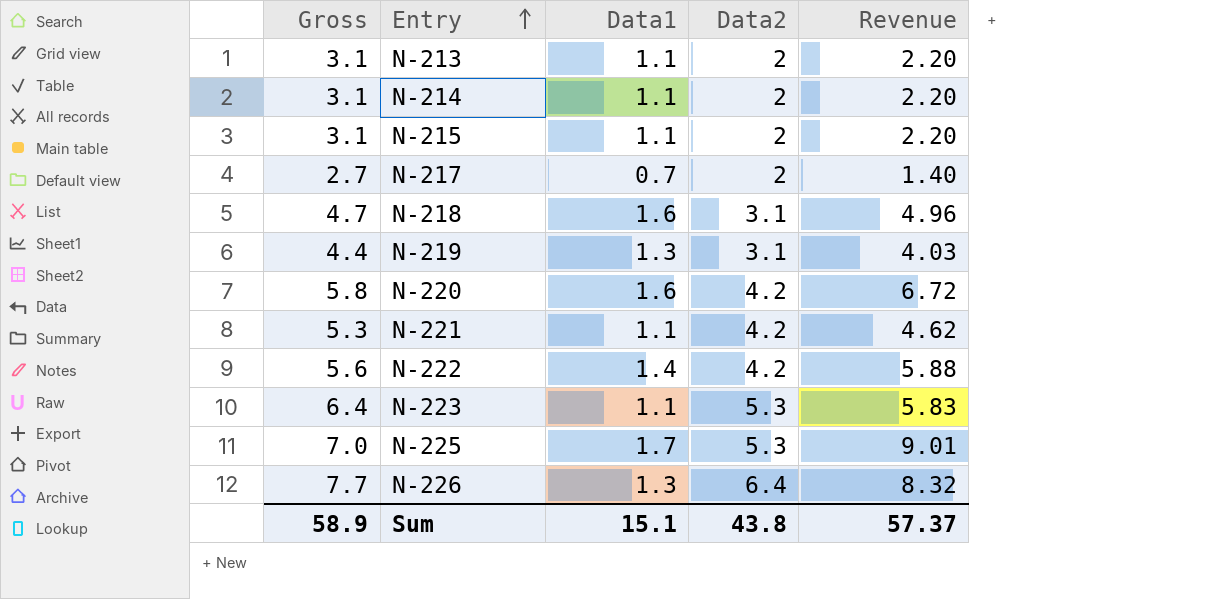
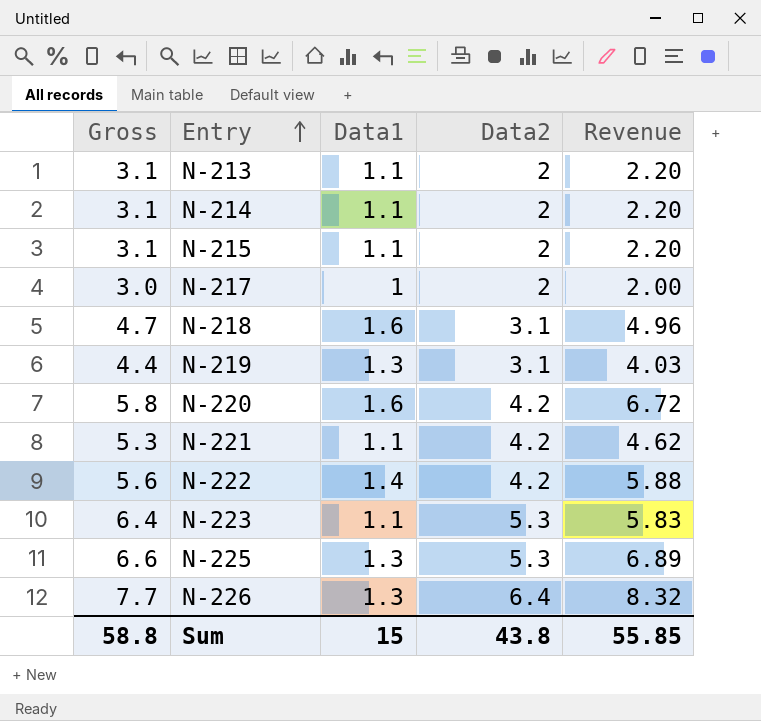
N-217 | Gross: 2.7 -> 3.0
N-217 | Data1: 0.7 -> 1
N-217 | Revenue: 1.40 -> 2.00
N-225 | Gross: 7.0 -> 6.6
N-225 | Data1: 1.7 -> 1.3
N-225 | Revenue: 9.01 -> 6.89
Sum | Gross: 58.9 -> 58.8
Sum | Data1: 15.1 -> 15
Sum | Revenue: 57.37 -> 55.85

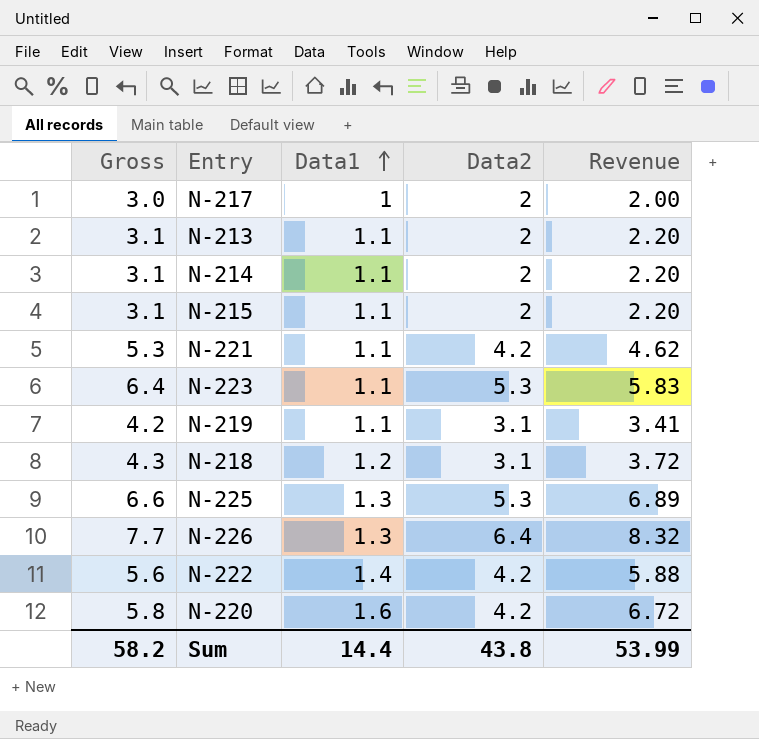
row order: Entry ascending -> Data1 ascending
N-219 | Gross: 4.4 -> 4.2
N-219 | Data1: 1.3 -> 1.1
N-219 | Revenue: 4.03 -> 3.41
N-218 | Gross: 4.7 -> 4.3
N-218 | Data1: 1.6 -> 1.2
N-218 | Revenue: 4.96 -> 3.72
Sum | Gross: 58.8 -> 58.2
Sum | Data1: 15 -> 14.4
Sum | Revenue: 55.85 -> 53.99

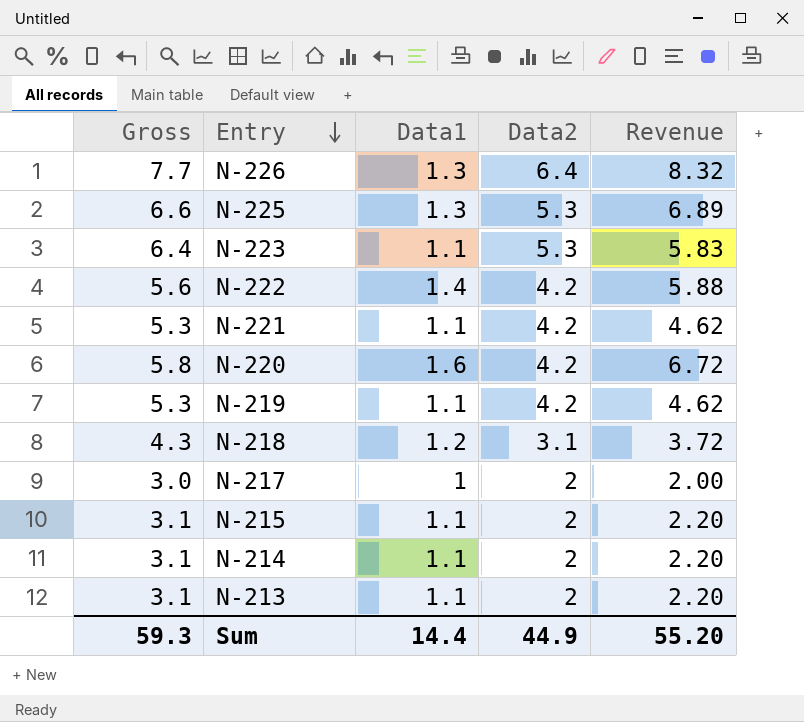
row order: Data1 ascending -> Entry descending
N-219 | Gross: 4.2 -> 5.3
N-219 | Data2: 3.1 -> 4.2
N-219 | Revenue: 3.41 -> 4.62
Sum | Gross: 58.2 -> 59.3
Sum | Data2: 43.8 -> 44.9
Sum | Revenue: 53.99 -> 55.20

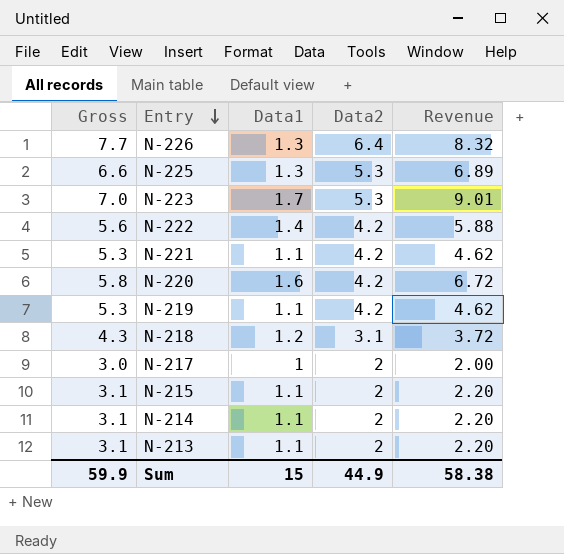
N-223 | Gross: 6.4 -> 7.0
N-223 | Data1: 1.1 -> 1.7
N-223 | Revenue: 5.83 -> 9.01
Sum | Gross: 59.3 -> 59.9
Sum | Data1: 14.4 -> 15
Sum | Revenue: 55.20 -> 58.38

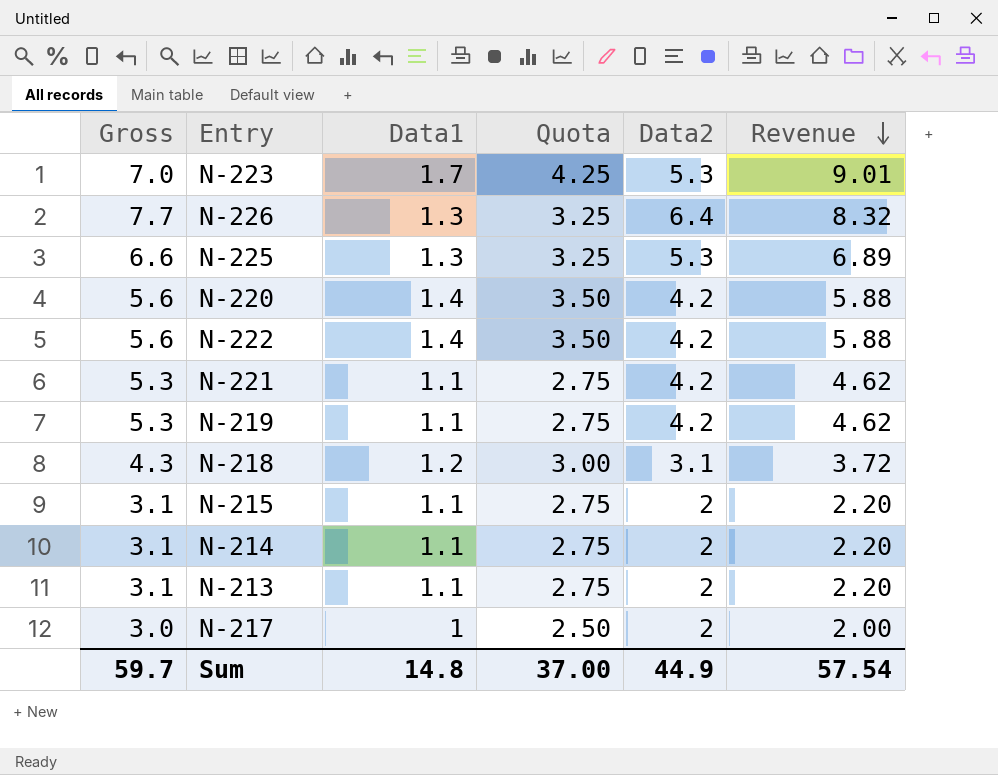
row order: Entry descending -> Revenue descending
column Quota | formula: none -> [Data1] * 2.5
N-220 | Gross: 5.8 -> 5.6
N-220 | Data1: 1.6 -> 1.4
N-220 | Revenue: 6.72 -> 5.88
Sum | Gross: 59.9 -> 59.7
Sum | Data1: 15 -> 14.8
Sum | Revenue: 58.38 -> 57.54

